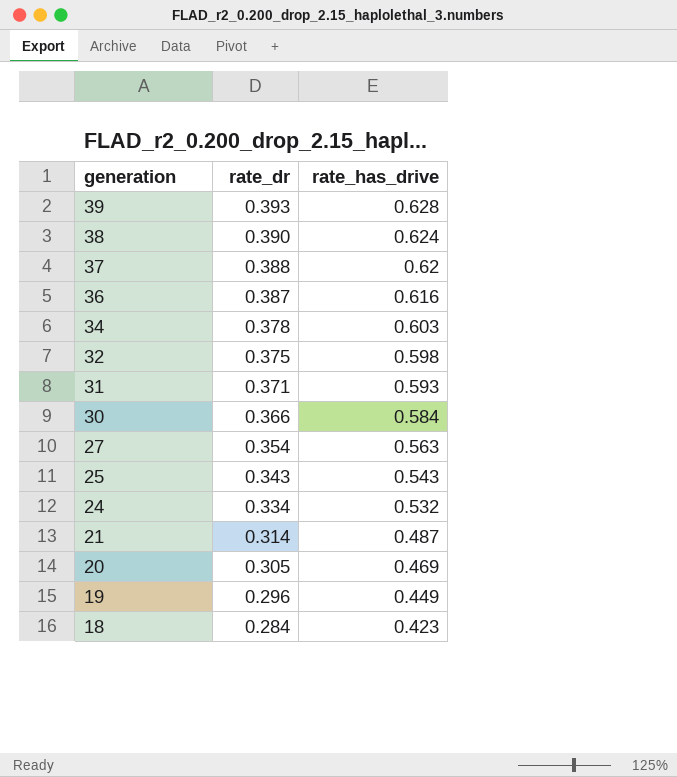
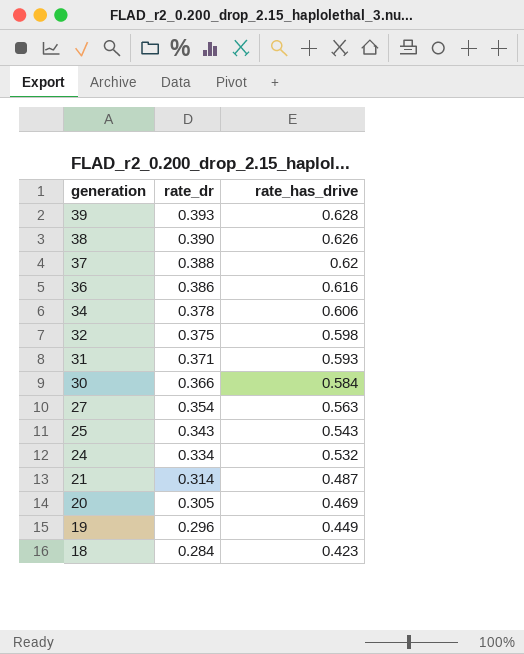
38 | rate_has_drive: 0.624 -> 0.626
36 | rate_dr: 0.387 -> 0.386
34 | rate_has_drive: 0.603 -> 0.606

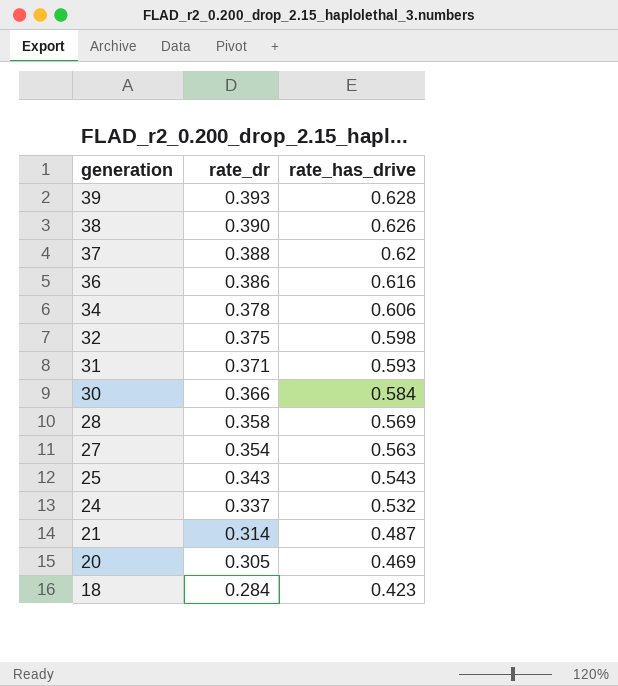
row 19: 0.296 | 0.449 -> none
row 28: none -> 0.358 | 0.569
24 | rate_dr: 0.334 -> 0.337

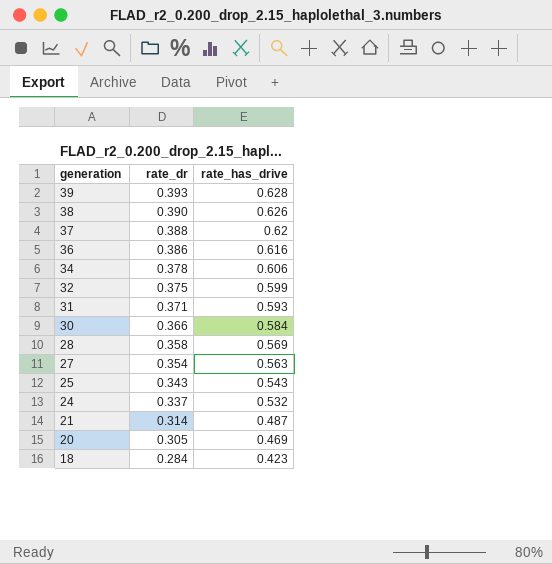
32 | rate_has_drive: 0.598 -> 0.599

